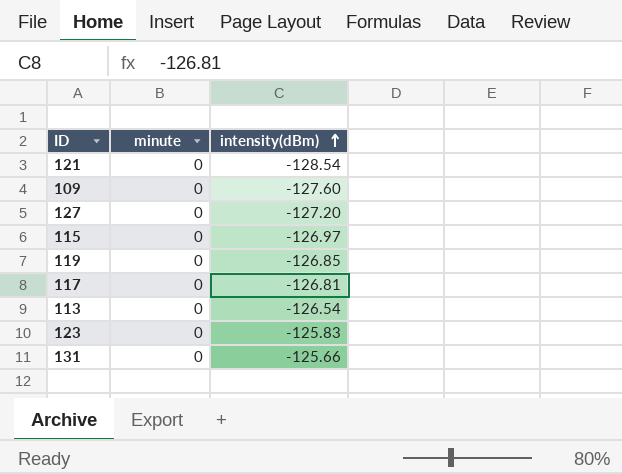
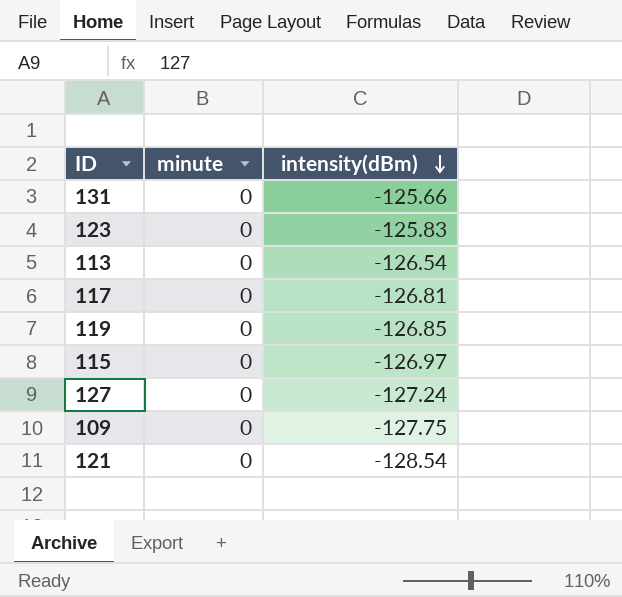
row order: intensity(dBm) ascending -> intensity(dBm) descending
127 | intensity(dBm): -127.20 -> -127.24
109 | intensity(dBm): -127.60 -> -127.75

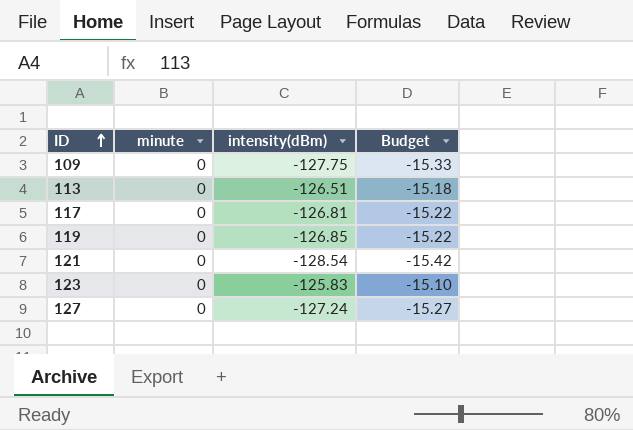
row order: intensity(dBm) descending -> ID ascending
column Budget | formula: none -> [intensity(dBm)] * 0.12
row 131: 0 | -125.66 -> none
row 115: 0 | -126.97 -> none
113 | intensity(dBm): -126.54 -> -126.51

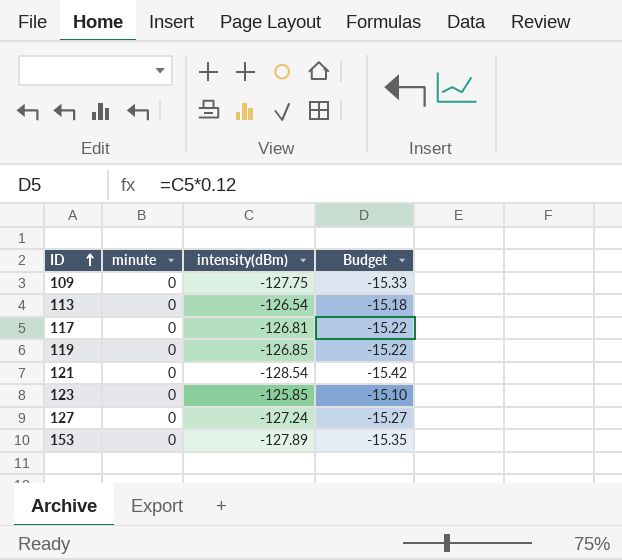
113 | intensity(dBm): -126.51 -> -126.54
123 | intensity(dBm): -125.83 -> -125.85
row 153: none -> 0 | -127.89 | -15.35

